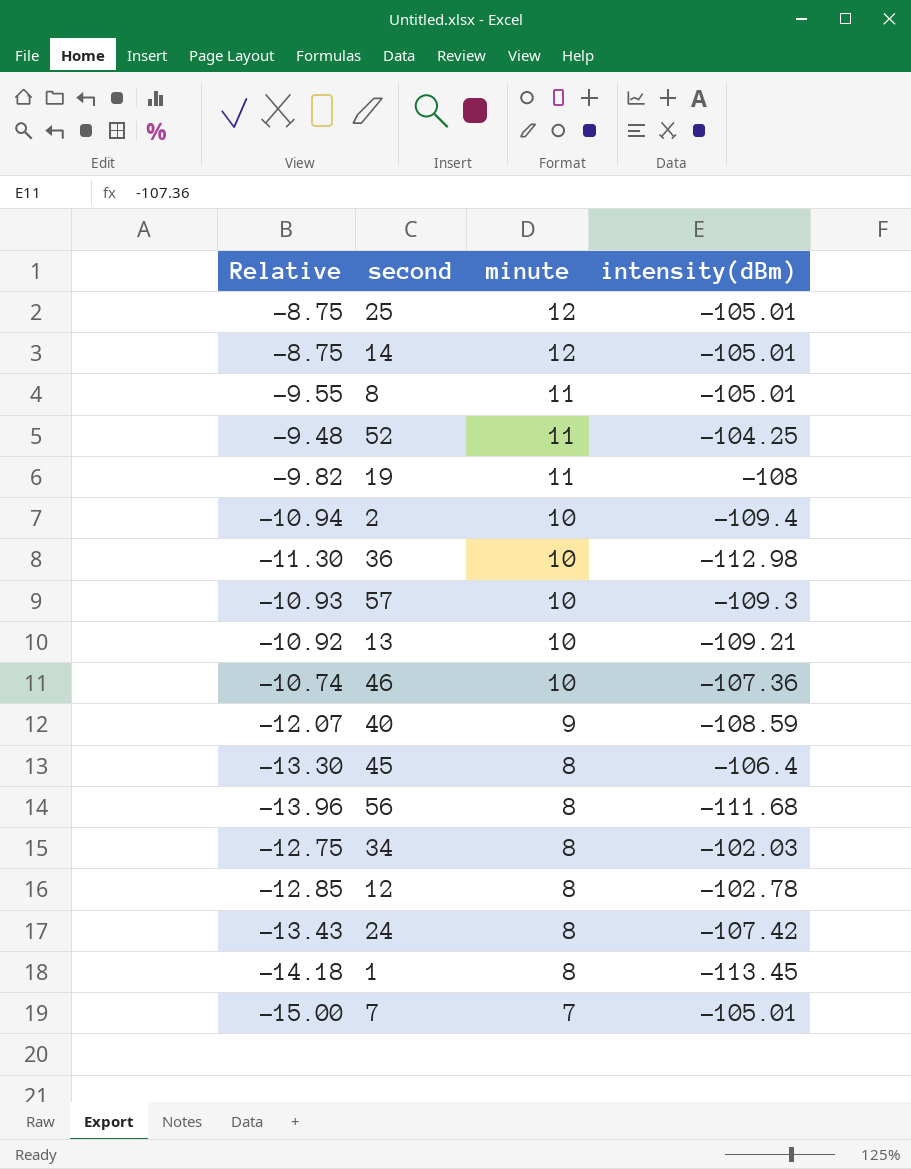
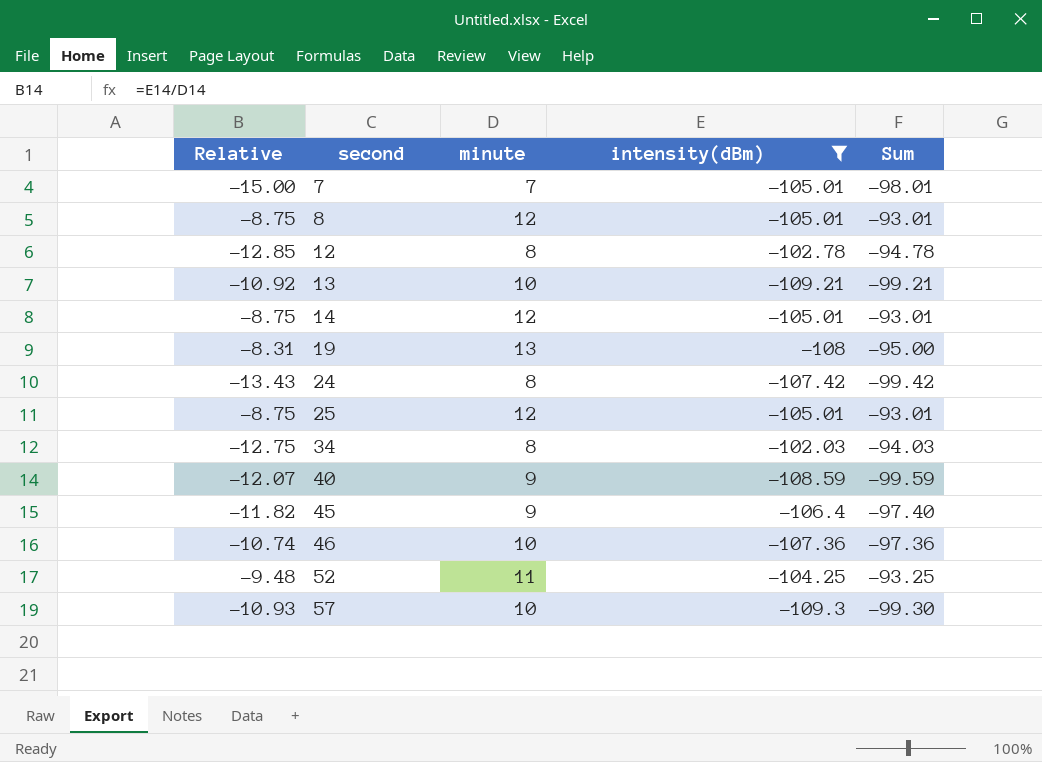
filter: none -> intensity(dBm) >= -109.3
row order: minute descending -> second ascending
column Sum | formula: none -> [minute] + [intensity(dBm)]
8 | Relative: -9.55 -> -8.75
8 | minute: 11 -> 12
19 | Relative: -9.82 -> -8.31
19 | minute: 11 -> 13
45 | Relative: -13.30 -> -11.82
45 | minute: 8 -> 9

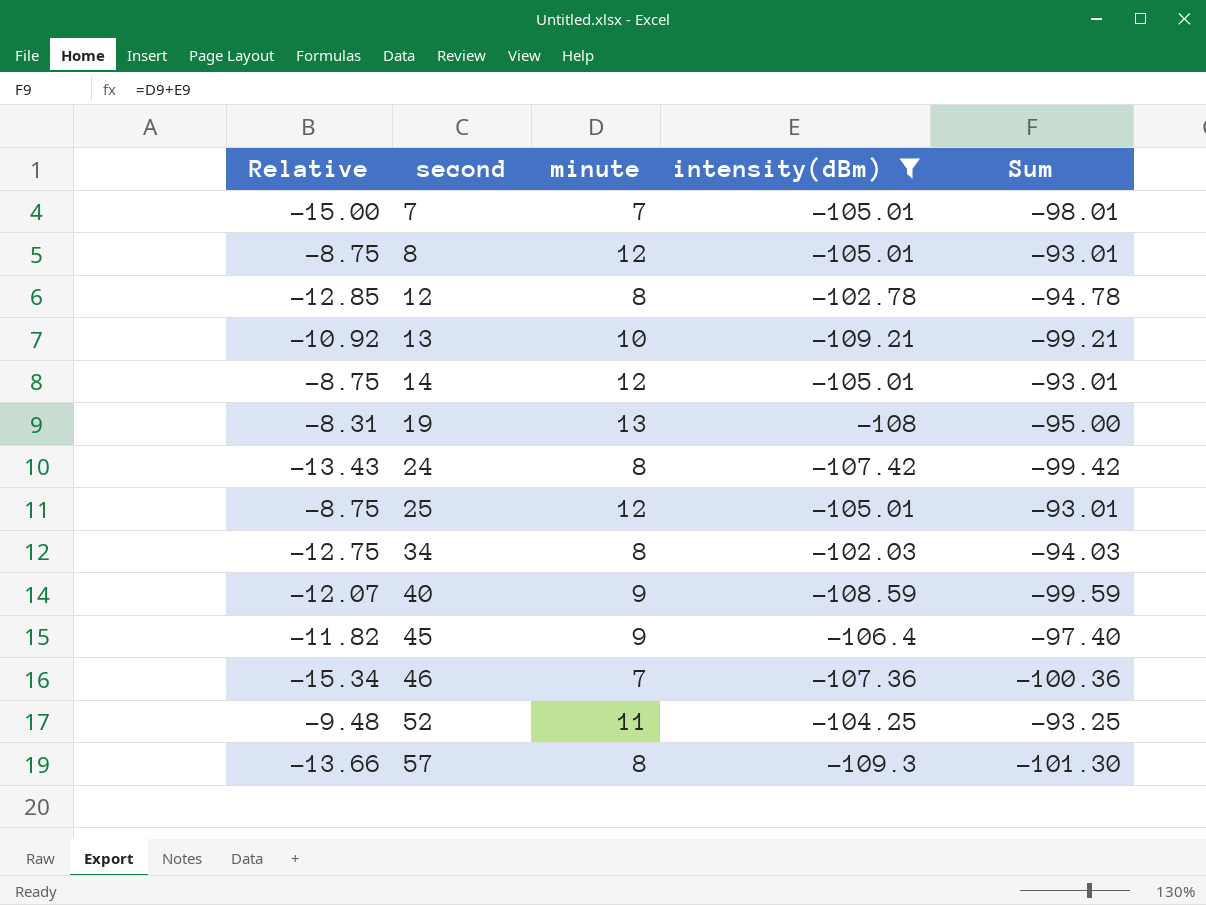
46 | Relative: -10.74 -> -15.34
46 | minute: 10 -> 7
46 | Sum: -97.36 -> -100.36
57 | Relative: -10.93 -> -13.66
57 | minute: 10 -> 8
57 | Sum: -99.30 -> -101.30

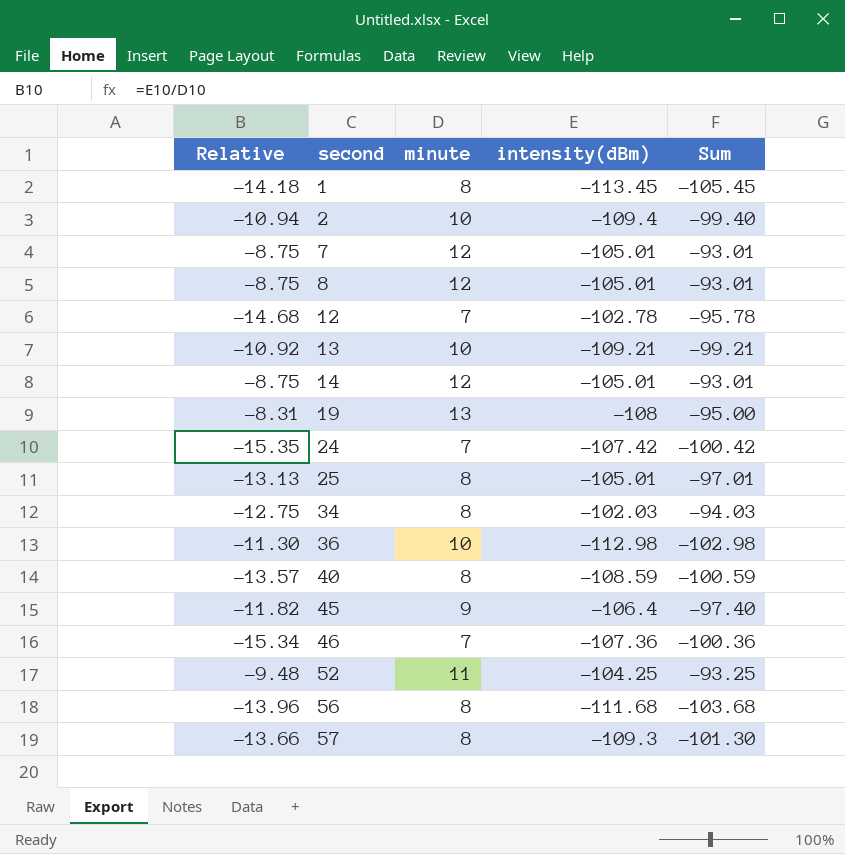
filter: intensity(dBm) >= -109.3 -> none
7 | Relative: -15.00 -> -8.75
7 | minute: 7 -> 12
7 | Sum: -98.01 -> -93.01
12 | Relative: -12.85 -> -14.68
12 | minute: 8 -> 7
12 | Sum: -94.78 -> -95.78
24 | Relative: -13.43 -> -15.35
24 | minute: 8 -> 7
24 | Sum: -99.42 -> -100.42
25 | Relative: -8.75 -> -13.13
25 | minute: 12 -> 8
25 | Sum: -93.01 -> -97.01
40 | Relative: -12.07 -> -13.57
40 | minute: 9 -> 8
40 | Sum: -99.59 -> -100.59

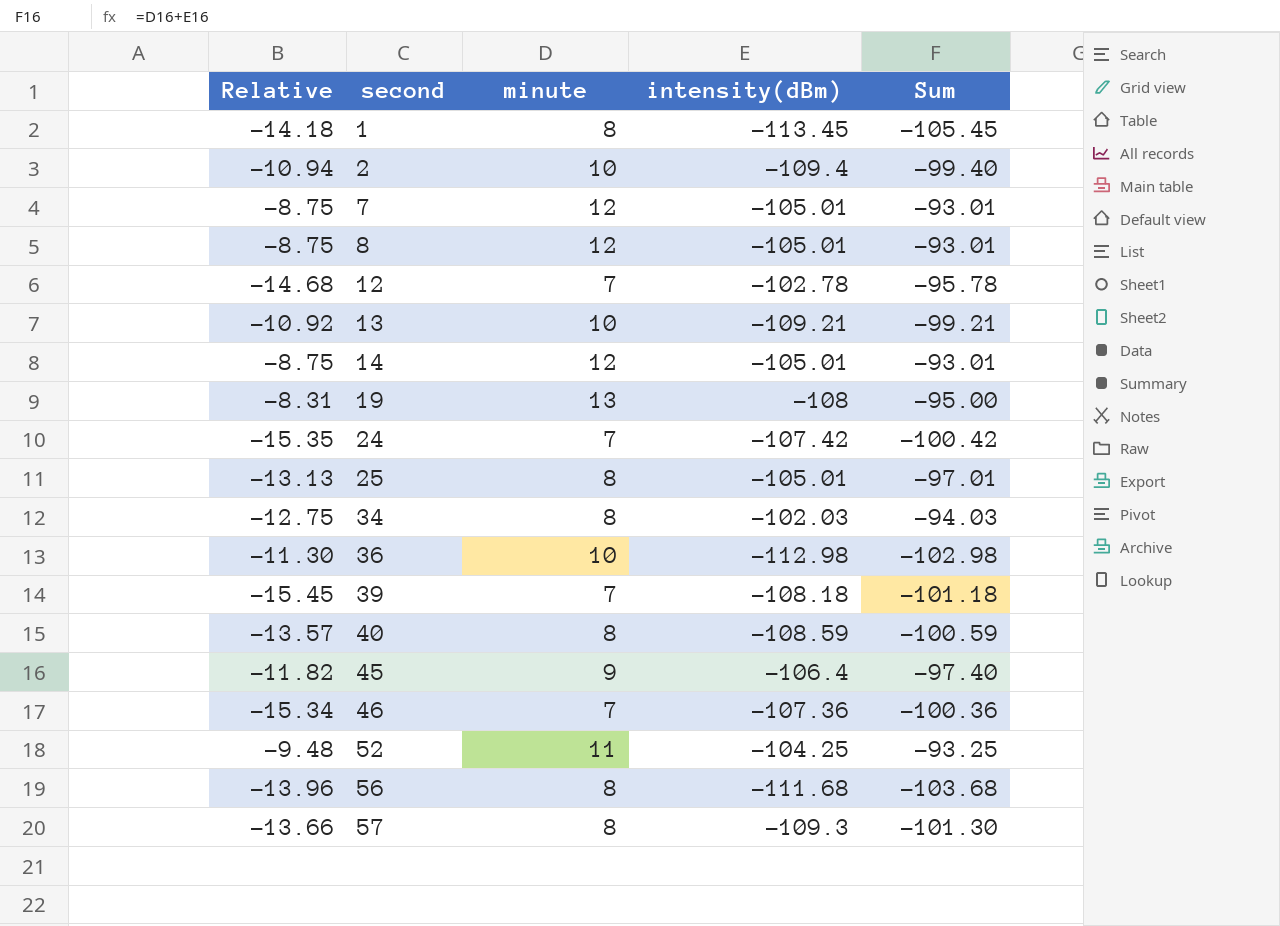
row 39: none -> -15.45 | 7 | -108.18 | -101.18

